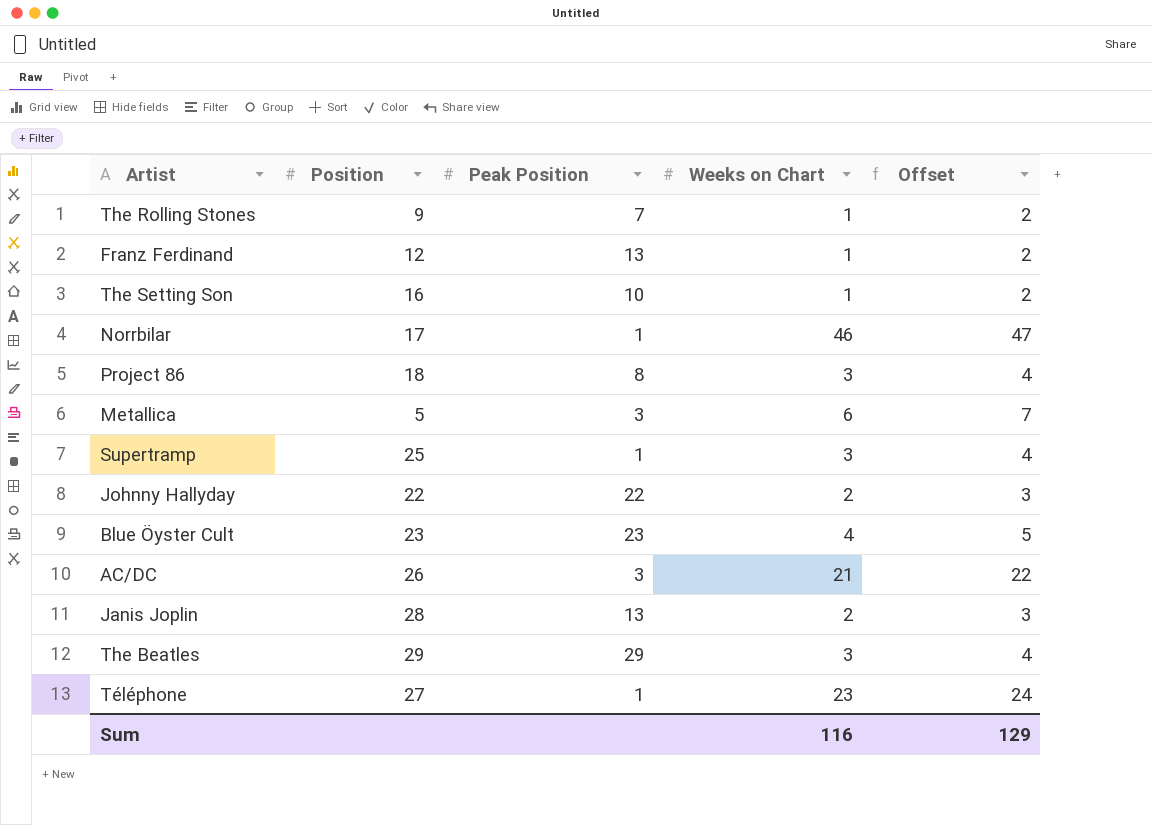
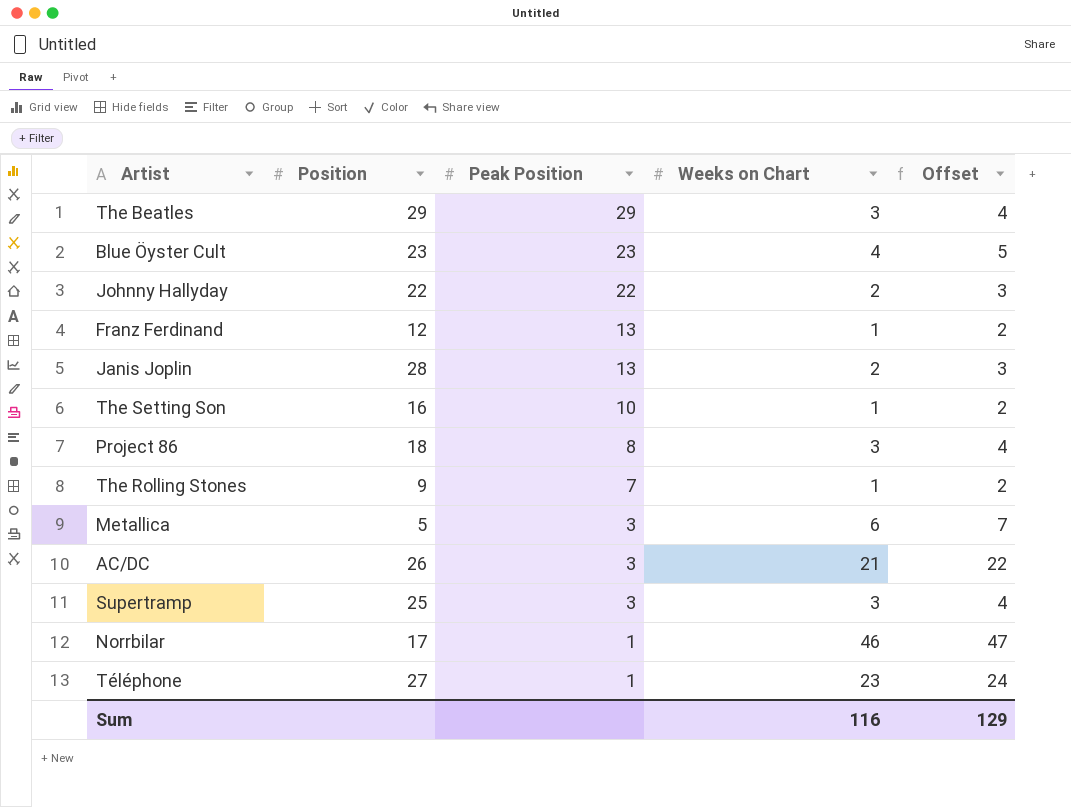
row order: none -> Peak Position descending
Supertramp | Peak Position: 1 -> 3

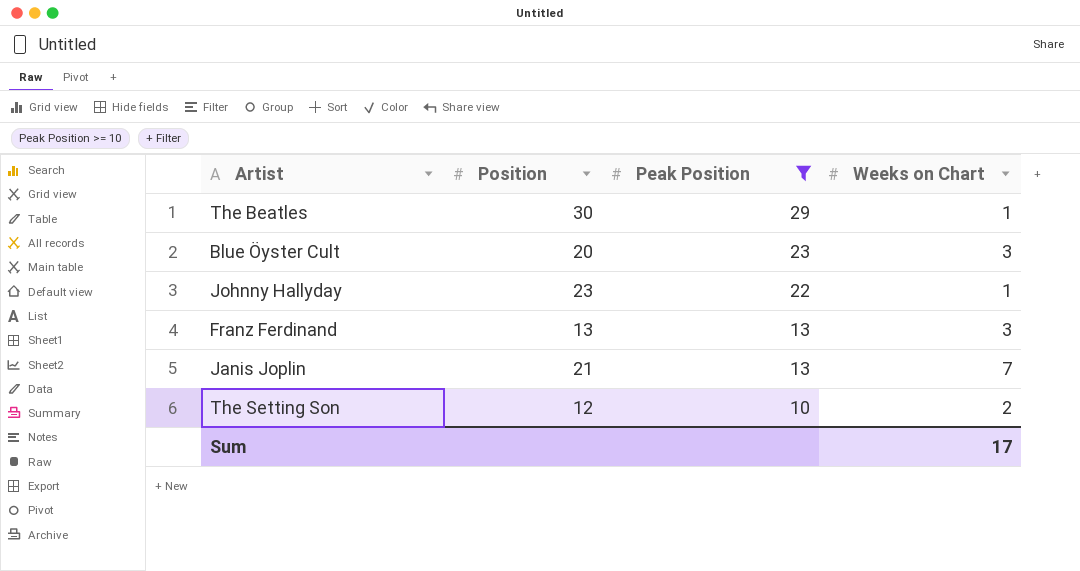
filter: none -> Peak Position >= 10
column Offset | formula: [Weeks on Chart] + 1 -> none
The Beatles | Position: 29 -> 30
The Beatles | Weeks on Chart: 3 -> 1
Blue Öyster Cult | Position: 23 -> 20
Blue Öyster Cult | Weeks on Chart: 4 -> 3
Johnny Hallyday | Position: 22 -> 23
Johnny Hallyday | Weeks on Chart: 2 -> 1
Franz Ferdinand | Position: 12 -> 13
Franz Ferdinand | Weeks on Chart: 1 -> 3
Janis Joplin | Position: 28 -> 21
Janis Joplin | Weeks on Chart: 2 -> 7
The Setting Son | Position: 16 -> 12
The Setting Son | Weeks on Chart: 1 -> 2
Sum | Weeks on Chart: 116 -> 17

